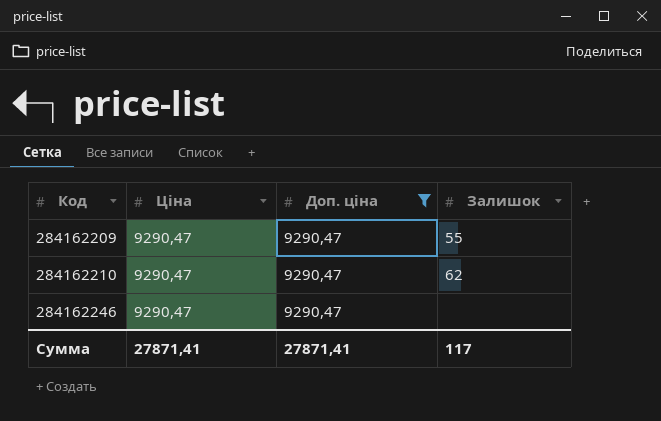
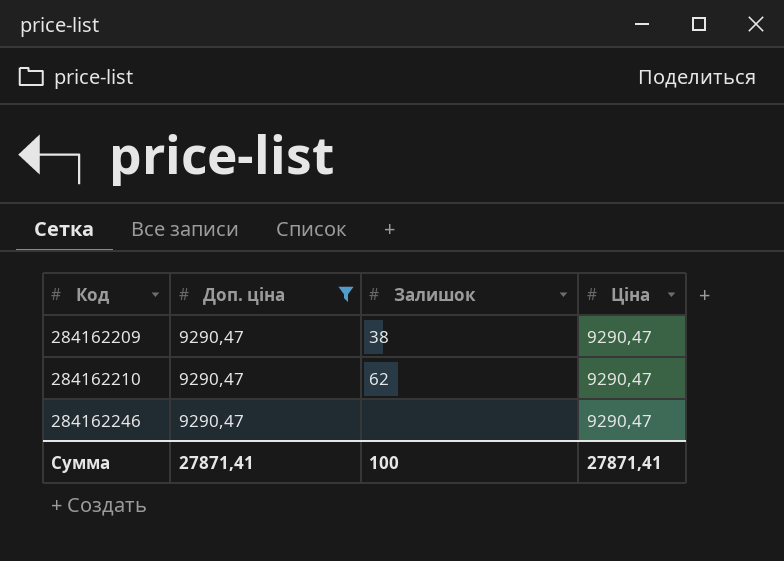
column Ціна | position: 2 -> 4
284162209 | Залишок: 55 -> 38
Сумма | Залишок: 117 -> 100

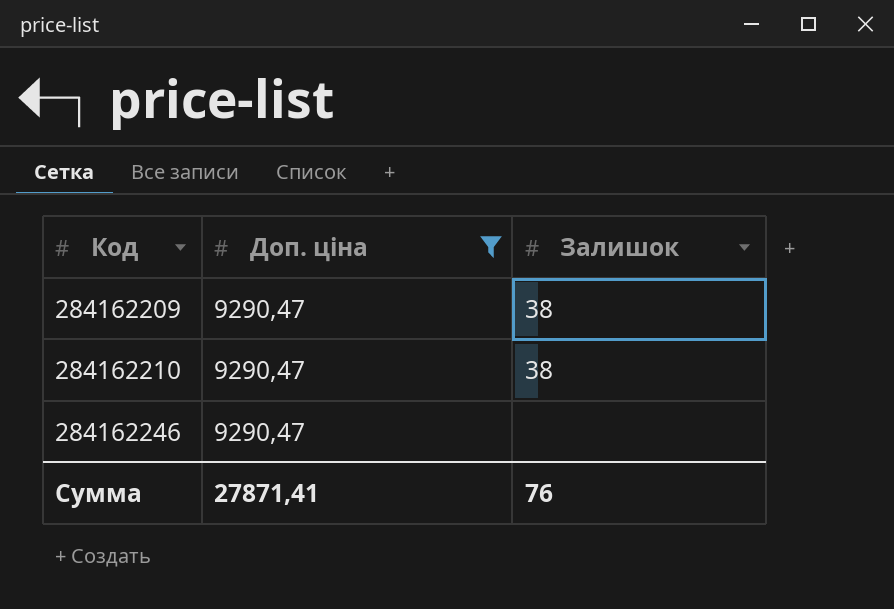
column Ціна | position: 4 -> none
284162210 | Залишок: 62 -> 38
Сумма | Залишок: 100 -> 76

